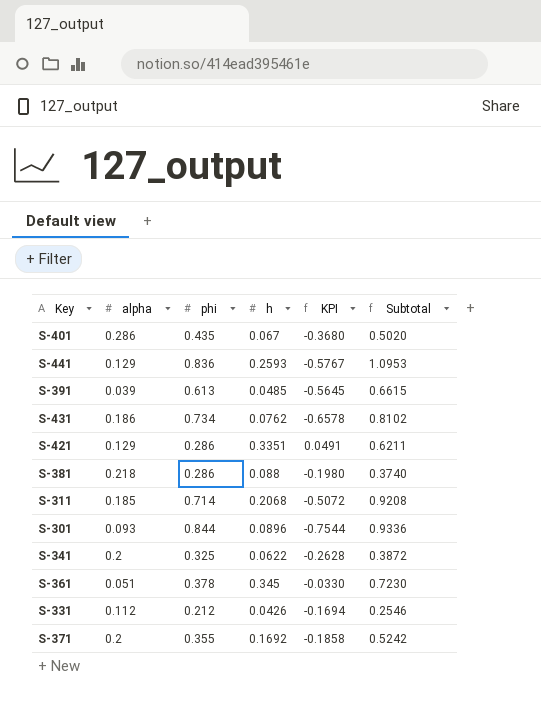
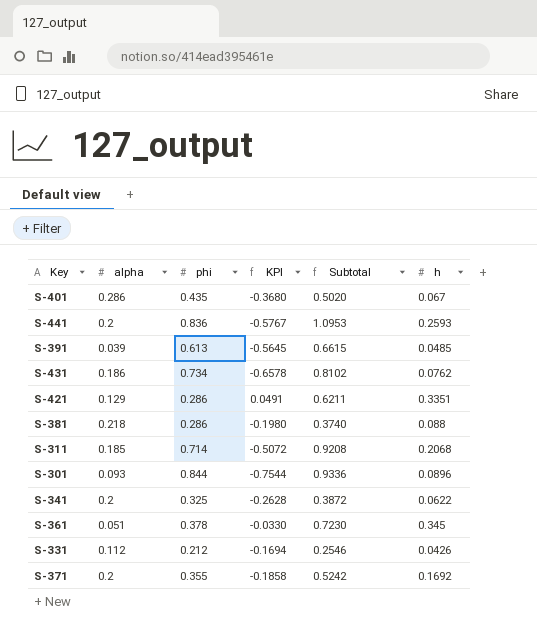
column h | position: 4 -> 6
S-441 | alpha: 0.129 -> 0.2

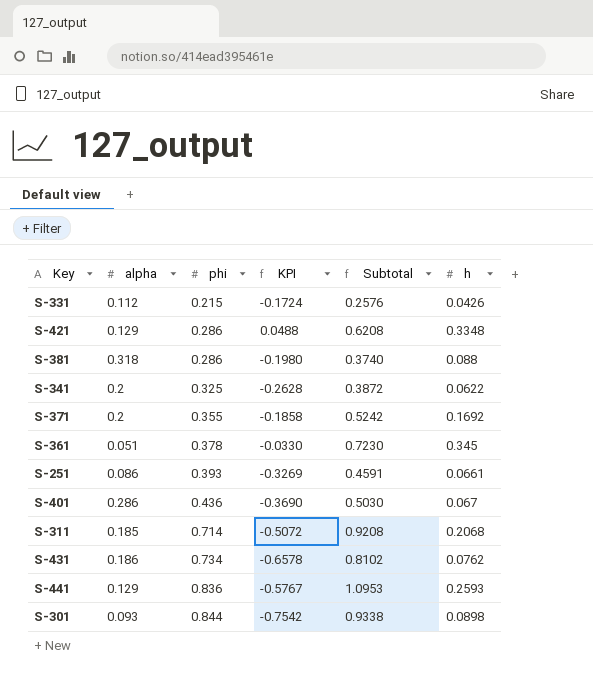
row order: none -> phi ascending
row S-391: 0.039 | 0.613 | -0.5645 | 0.6615 | 0.0485 -> none
S-331 | phi: 0.212 -> 0.215
S-331 | KPI: -0.1694 -> -0.1724
S-331 | Subtotal: 0.2546 -> 0.2576
S-421 | KPI: 0.0491 -> 0.0488
S-421 | Subtotal: 0.6211 -> 0.6208
S-421 | h: 0.3351 -> 0.3348
S-381 | alpha: 0.218 -> 0.318
row S-251: none -> 0.086 | 0.393 | -0.3269 | 0.4591 | 0.0661
S-401 | phi: 0.435 -> 0.436
S-401 | KPI: -0.3680 -> -0.3690
S-401 | Subtotal: 0.5020 -> 0.5030
S-441 | alpha: 0.2 -> 0.129
S-301 | KPI: -0.7544 -> -0.7542
S-301 | Subtotal: 0.9336 -> 0.9338
S-301 | h: 0.0896 -> 0.0898

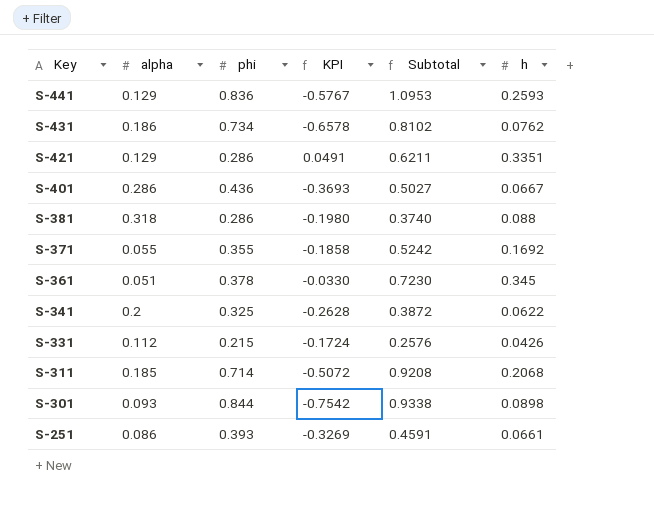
row order: phi ascending -> Key descending
S-421 | KPI: 0.0488 -> 0.0491
S-421 | Subtotal: 0.6208 -> 0.6211
S-421 | h: 0.3348 -> 0.3351
S-401 | KPI: -0.3690 -> -0.3693
S-401 | Subtotal: 0.5030 -> 0.5027
S-401 | h: 0.067 -> 0.0667
S-371 | alpha: 0.2 -> 0.055

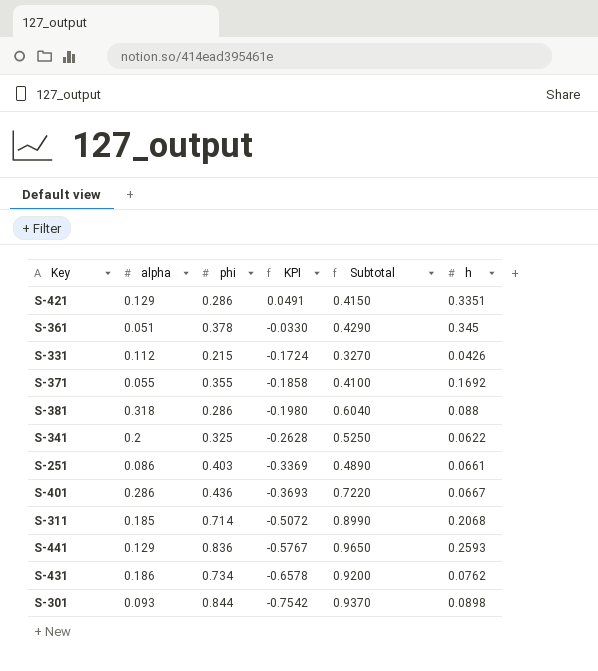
row order: Key descending -> KPI descending
column Subtotal | formula: [phi] + [h] -> [alpha] + [phi]
S-251 | phi: 0.393 -> 0.403
S-251 | KPI: -0.3269 -> -0.3369

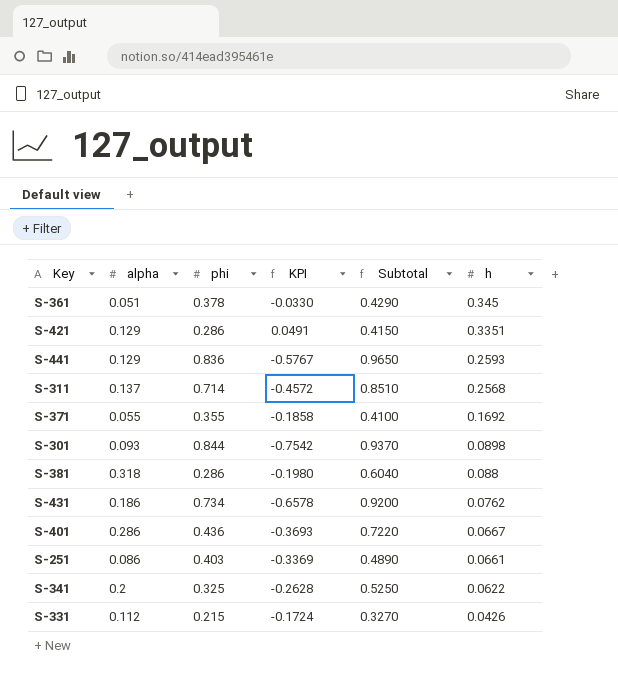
row order: KPI descending -> h descending
S-311 | alpha: 0.185 -> 0.137
S-311 | KPI: -0.5072 -> -0.4572
S-311 | Subtotal: 0.8990 -> 0.8510
S-311 | h: 0.2068 -> 0.2568

